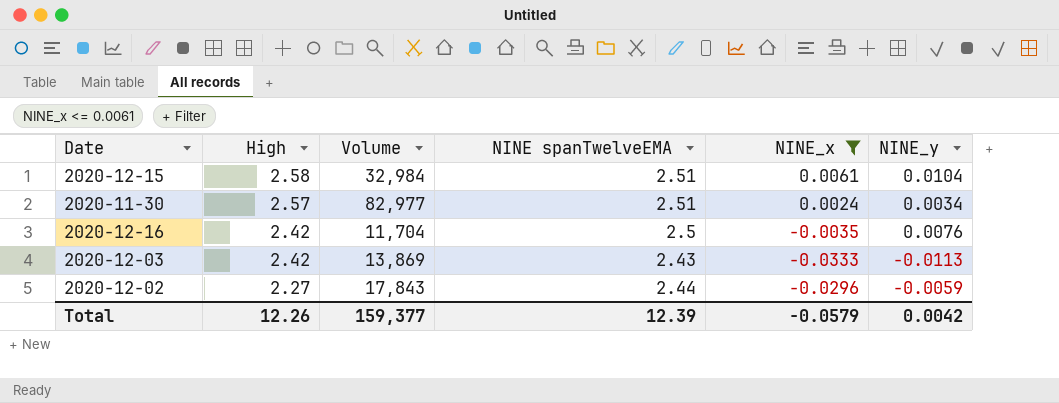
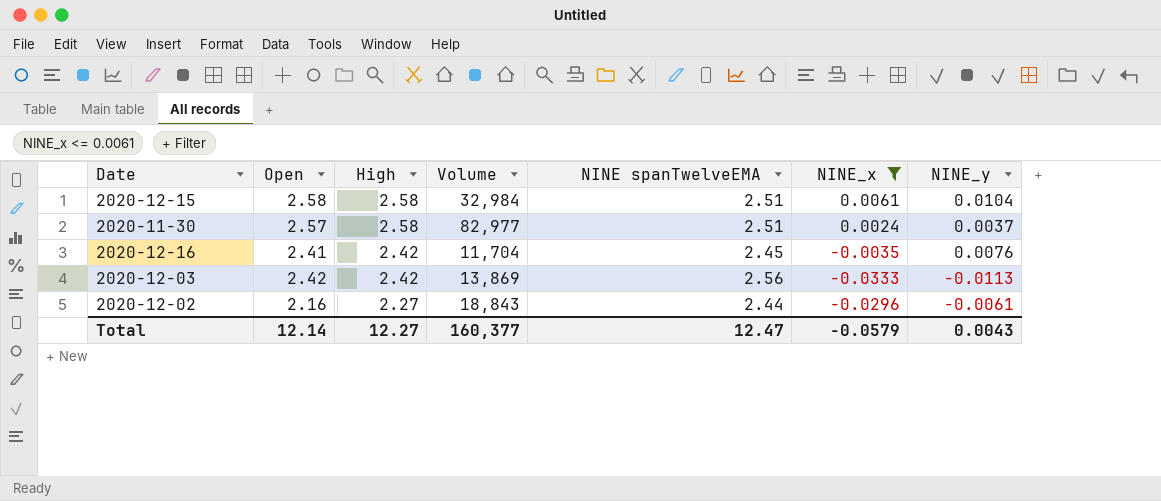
column Open | position: none -> 2
2020-11-30 | High: 2.57 -> 2.58
2020-11-30 | NINE_y: 0.0034 -> 0.0037
2020-12-16 | NINE spanTwelveEMA: 2.5 -> 2.45
2020-12-03 | NINE spanTwelveEMA: 2.43 -> 2.56
2020-12-02 | Volume: 17,843 -> 18,843
2020-12-02 | NINE_y: -0.0059 -> -0.0061
Total | High: 12.26 -> 12.27
Total | Volume: 159,377 -> 160,377
Total | NINE spanTwelveEMA: 12.39 -> 12.47
Total | NINE_y: 0.0042 -> 0.0043

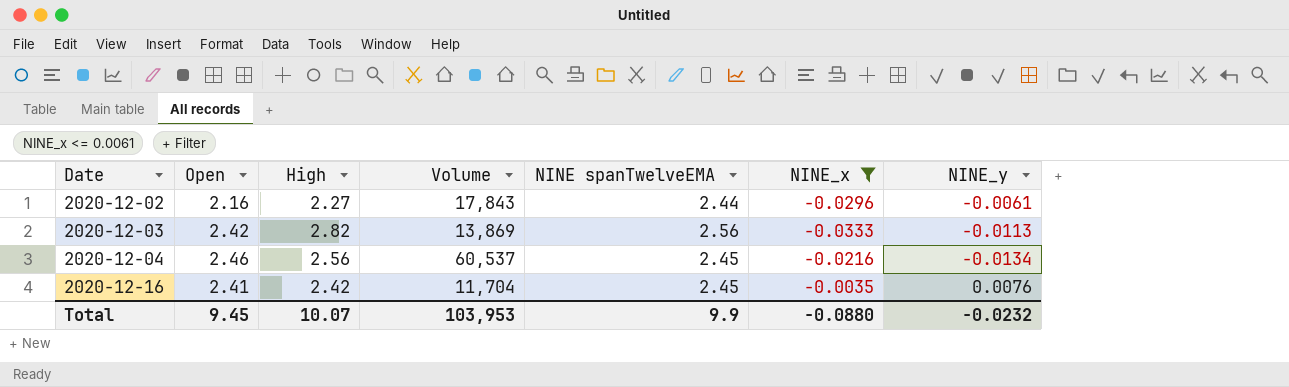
row order: High descending -> Date ascending
row 2020-12-15: 2.58 | 2.58 | 32,984 | 2.51 | 0.0061 | 0.0104 -> none
row 2020-11-30: 2.57 | 2.58 | 82,977 | 2.51 | 0.0024 | 0.0037 -> none
2020-12-02 | Volume: 18,843 -> 17,843
2020-12-03 | High: 2.42 -> 2.82
row 2020-12-04: none -> 2.46 | 2.56 | 60,537 | 2.45 | -0.0216 | -0.0134
Total | Open: 12.14 -> 9.45
Total | High: 12.27 -> 10.07
Total | Volume: 160,377 -> 103,953
Total | NINE spanTwelveEMA: 12.47 -> 9.9
Total | NINE_x: -0.0579 -> -0.0880
Total | NINE_y: 0.0043 -> -0.0232

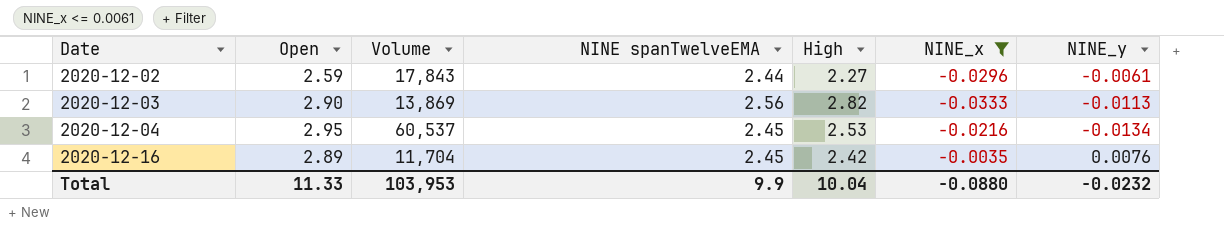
column High | position: 3 -> 5
2020-12-02 | Open: 2.16 -> 2.59
2020-12-03 | Open: 2.42 -> 2.90
2020-12-04 | Open: 2.46 -> 2.95
2020-12-04 | High: 2.56 -> 2.53
2020-12-16 | Open: 2.41 -> 2.89
Total | Open: 9.45 -> 11.33
Total | High: 10.07 -> 10.04

